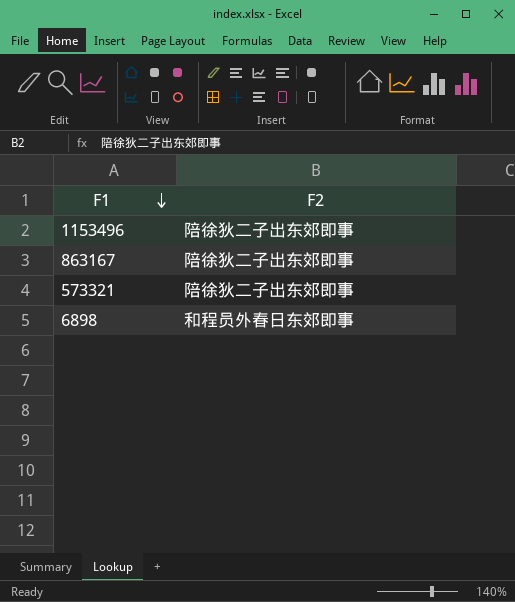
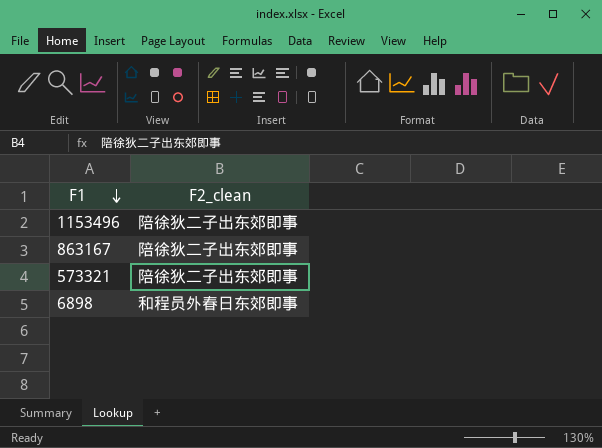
column name: F2 -> F2_clean

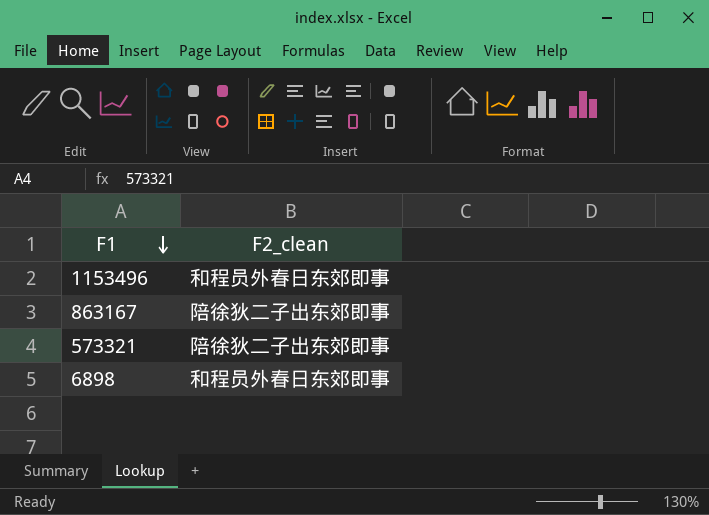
1153496 | F2_clean: 陪徐狄二子出东郊即事 -> 和程员外春日东郊即事

